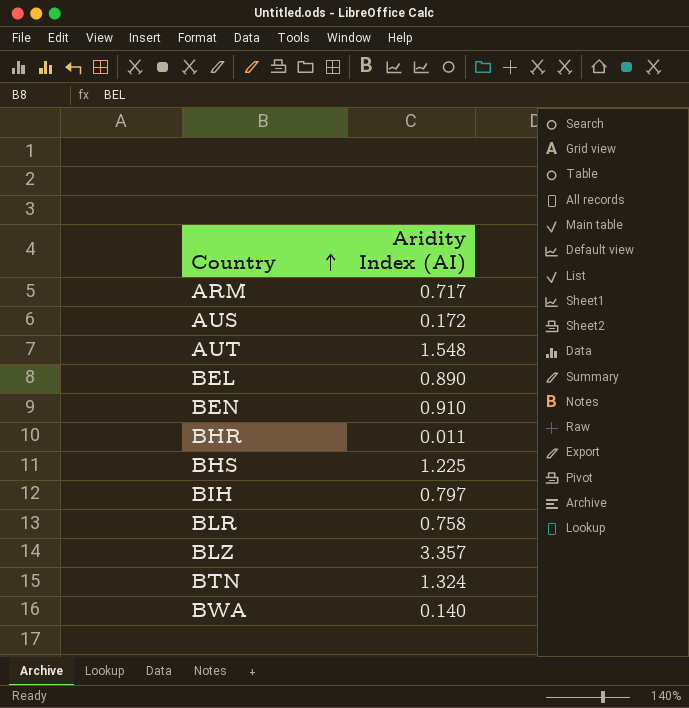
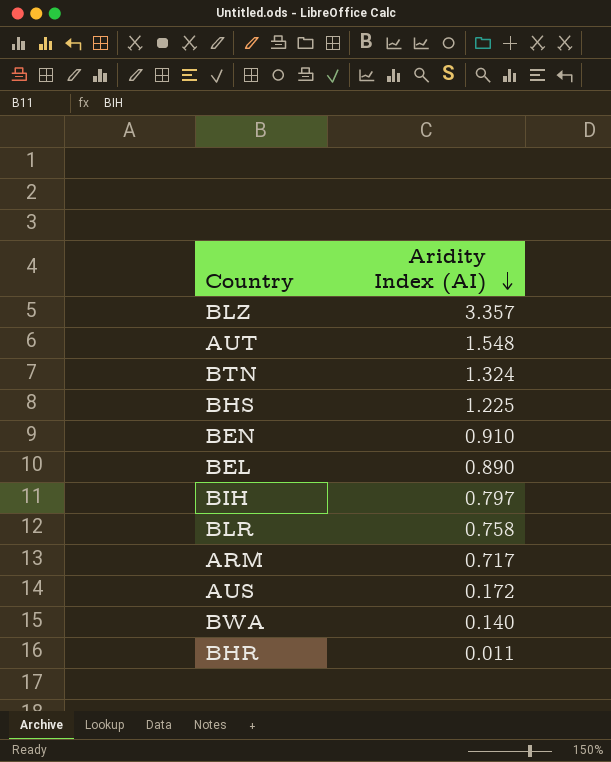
row order: Country ascending -> Aridity Index (AI) descending

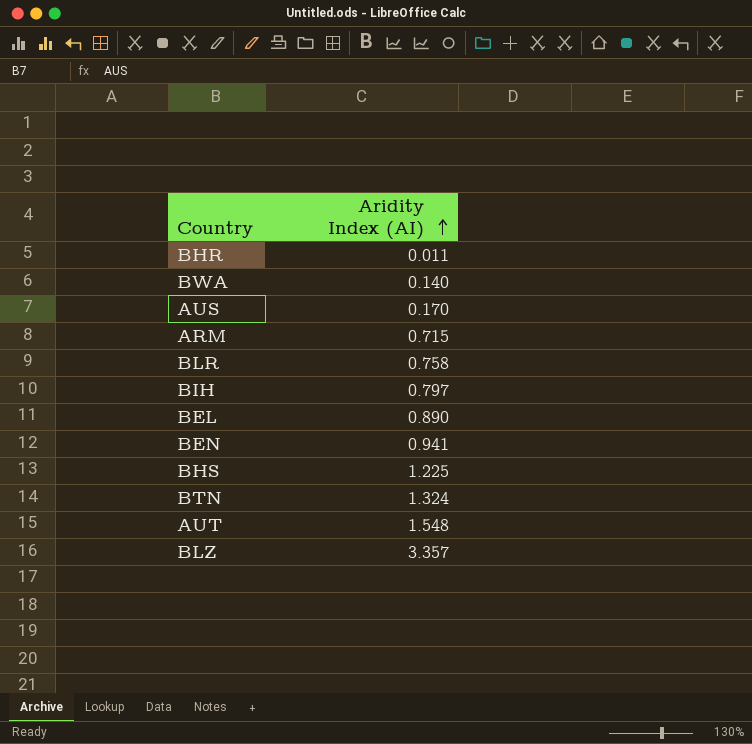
row order: Aridity Index (AI) descending -> Aridity Index (AI) ascending
AUS | Aridity Index (AI): 0.172 -> 0.170
ARM | Aridity Index (AI): 0.717 -> 0.715
BEN | Aridity Index (AI): 0.910 -> 0.941

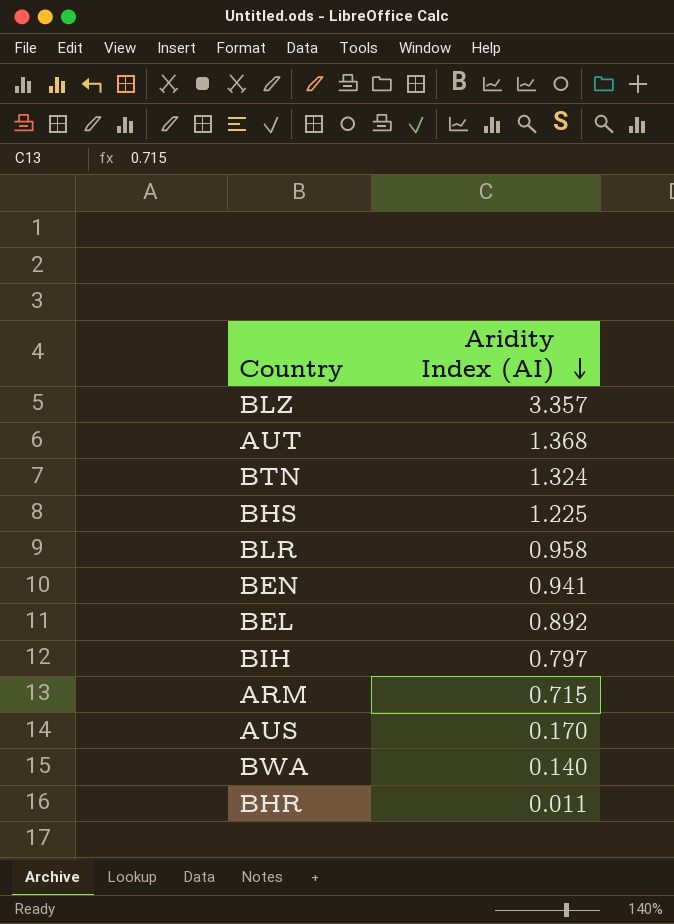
row order: Aridity Index (AI) ascending -> Aridity Index (AI) descending
AUT | Aridity Index (AI): 1.548 -> 1.368
BLR | Aridity Index (AI): 0.758 -> 0.958
BEL | Aridity Index (AI): 0.890 -> 0.892

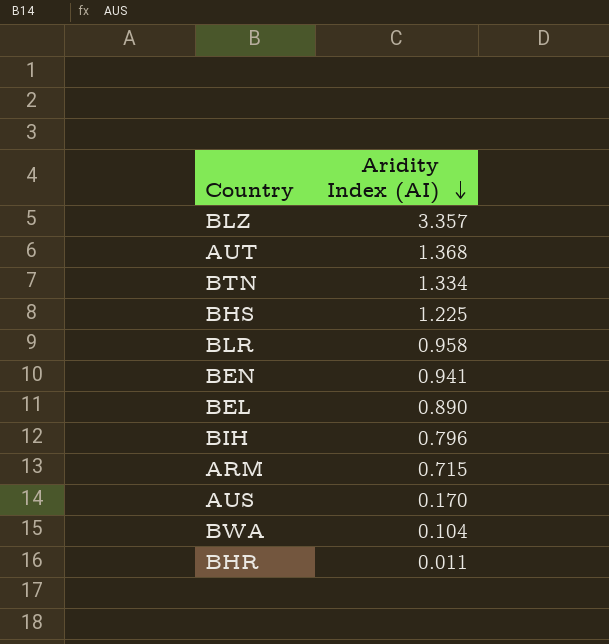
BTN | Aridity Index (AI): 1.324 -> 1.334
BEL | Aridity Index (AI): 0.892 -> 0.890
BIH | Aridity Index (AI): 0.797 -> 0.796
BWA | Aridity Index (AI): 0.140 -> 0.104

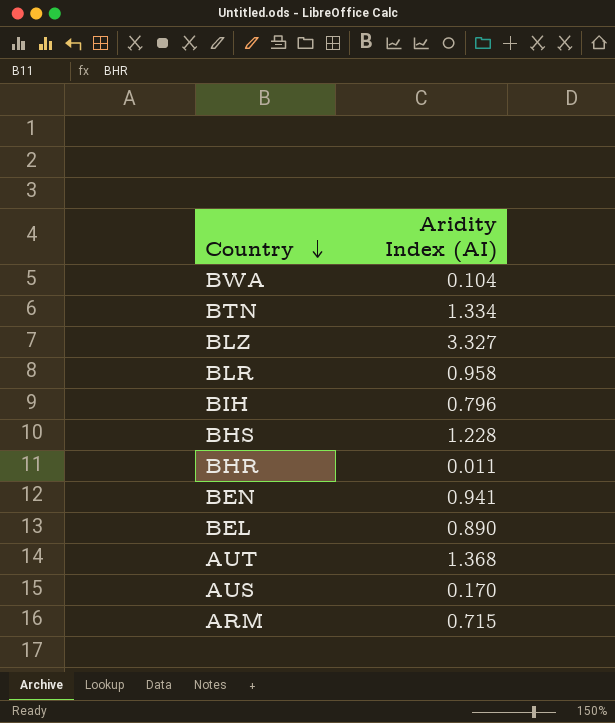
row order: Aridity Index (AI) descending -> Country descending
BLZ | Aridity Index (AI): 3.357 -> 3.327
BHS | Aridity Index (AI): 1.225 -> 1.228

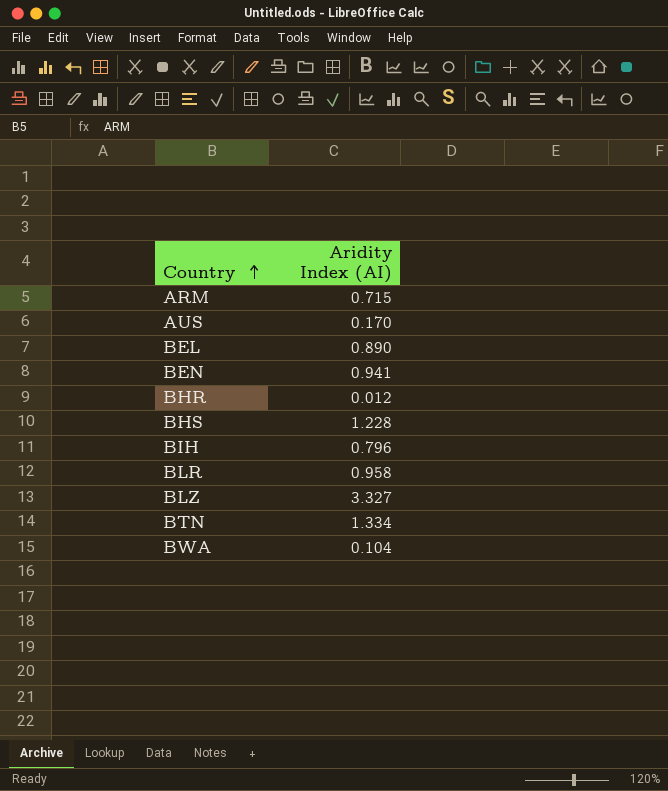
row order: Country descending -> Country ascending
row AUT: 1.368 -> none
BHR | Aridity Index (AI): 0.011 -> 0.012

